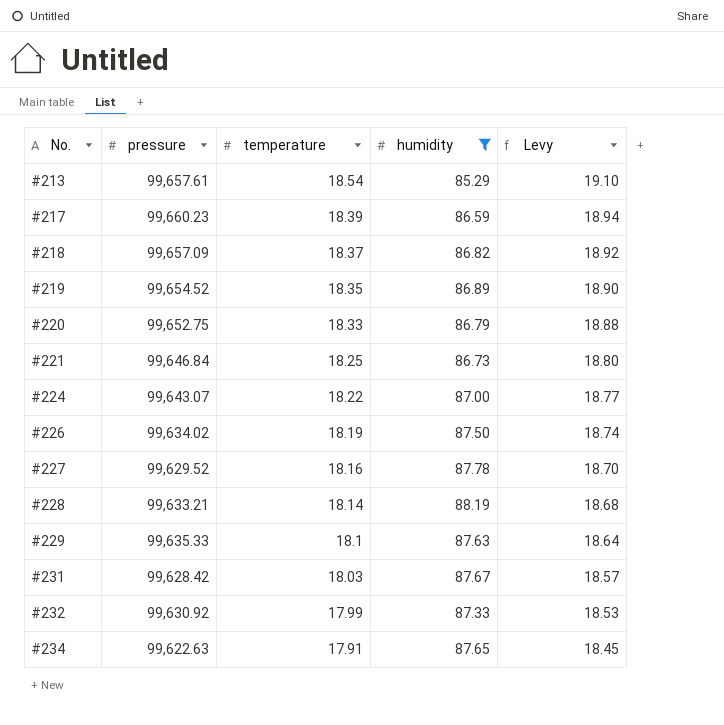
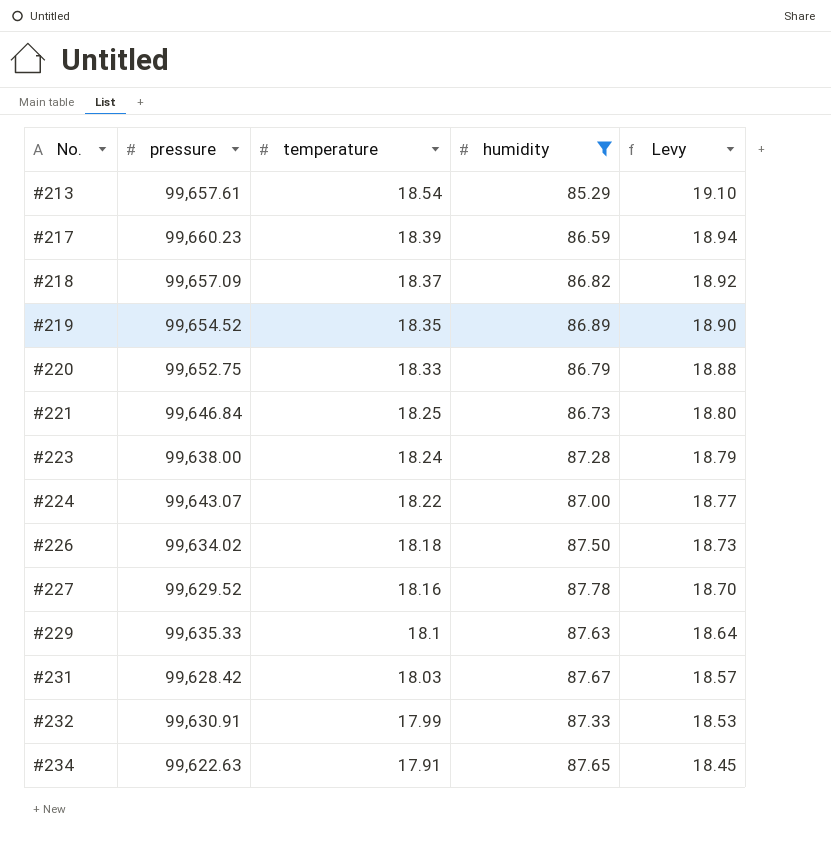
row #228: 99,633.21 | 18.14 | 88.19 | 18.68 -> none
row #223: none -> 99,638.00 | 18.24 | 87.28 | 18.79
#226 | temperature: 18.19 -> 18.18
#226 | Levy: 18.74 -> 18.73
#232 | pressure: 99,630.92 -> 99,630.91

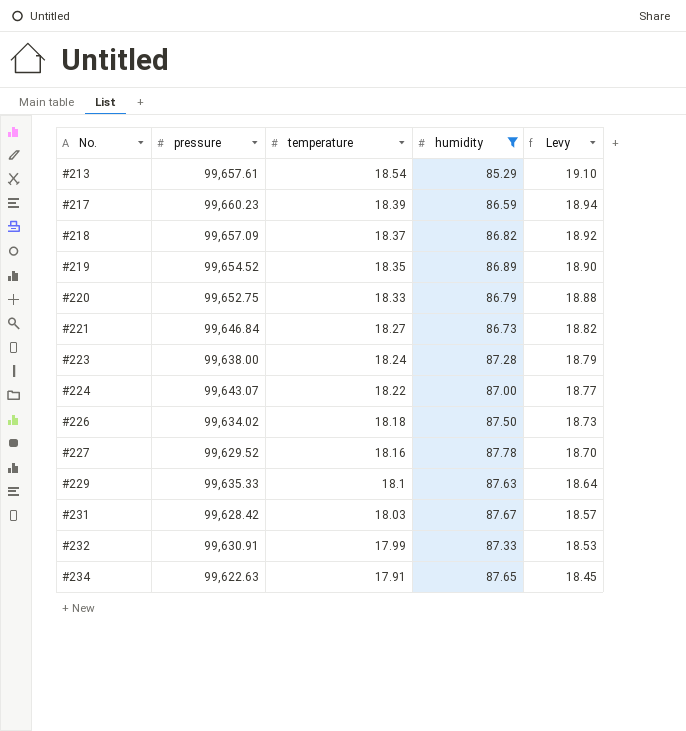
#221 | temperature: 18.25 -> 18.27
#221 | Levy: 18.80 -> 18.82

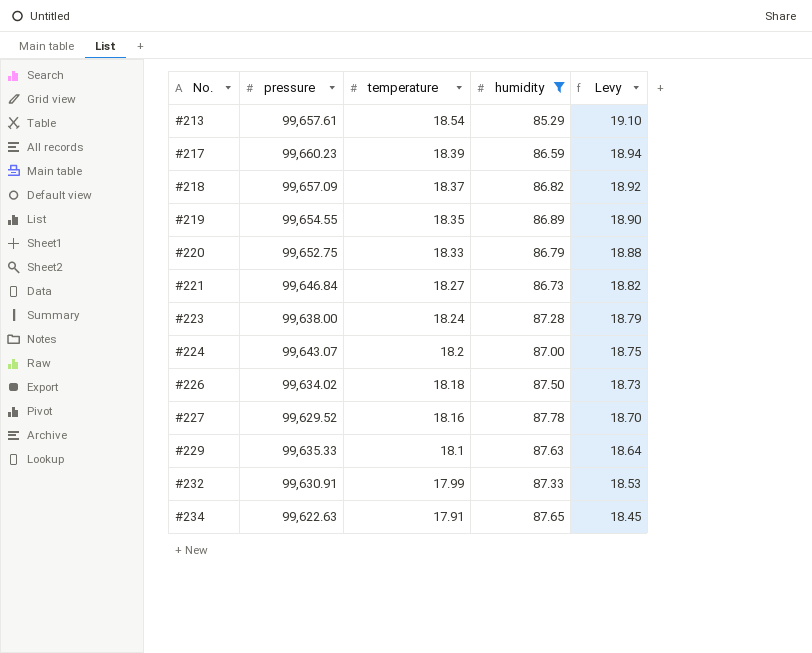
row #231: 99,628.42 | 18.03 | 87.67 | 18.57 -> none
#219 | pressure: 99,654.52 -> 99,654.55
#224 | temperature: 18.22 -> 18.2
#224 | Levy: 18.77 -> 18.75

